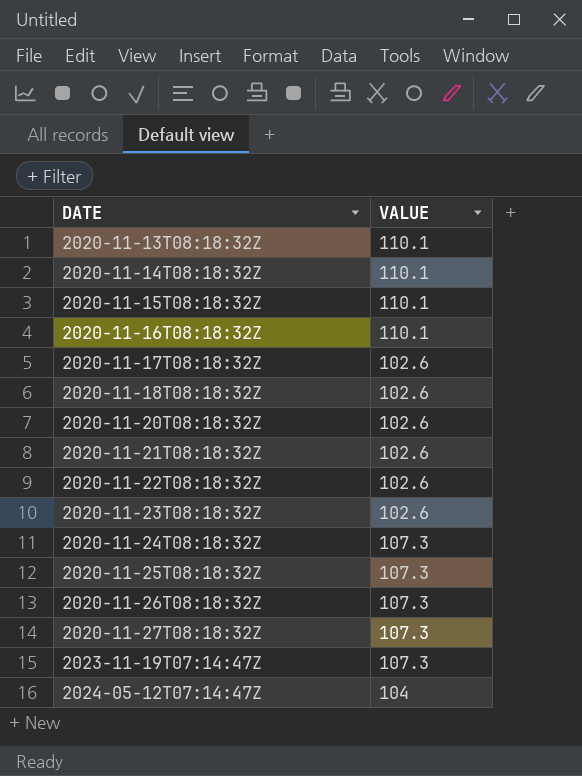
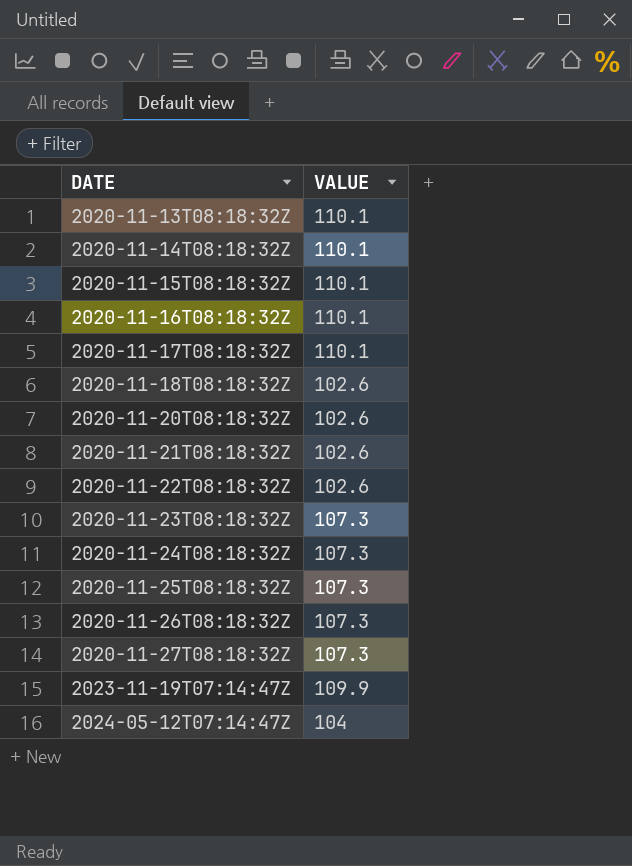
2020-11-17T08:18:32Z | VALUE: 102.6 -> 110.1
2020-11-23T08:18:32Z | VALUE: 102.6 -> 107.3
2023-11-19T07:14:47Z | VALUE: 107.3 -> 109.9

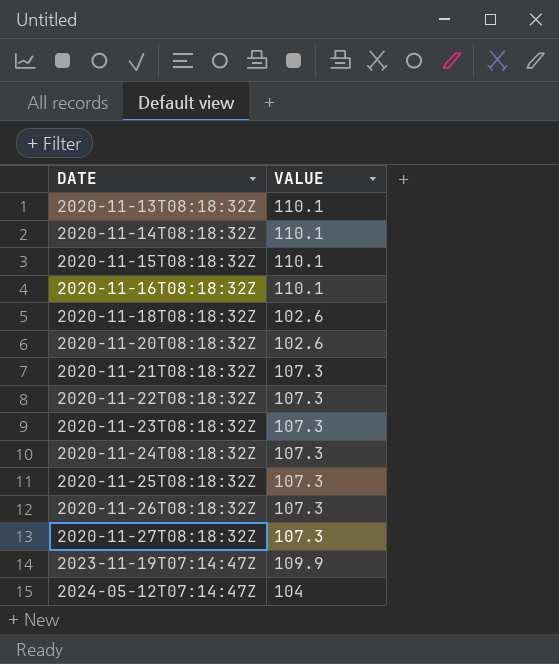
row 2020-11-17T08:18:32Z: 110.1 -> none
2020-11-21T08:18:32Z | VALUE: 102.6 -> 107.3
2020-11-22T08:18:32Z | VALUE: 102.6 -> 107.3

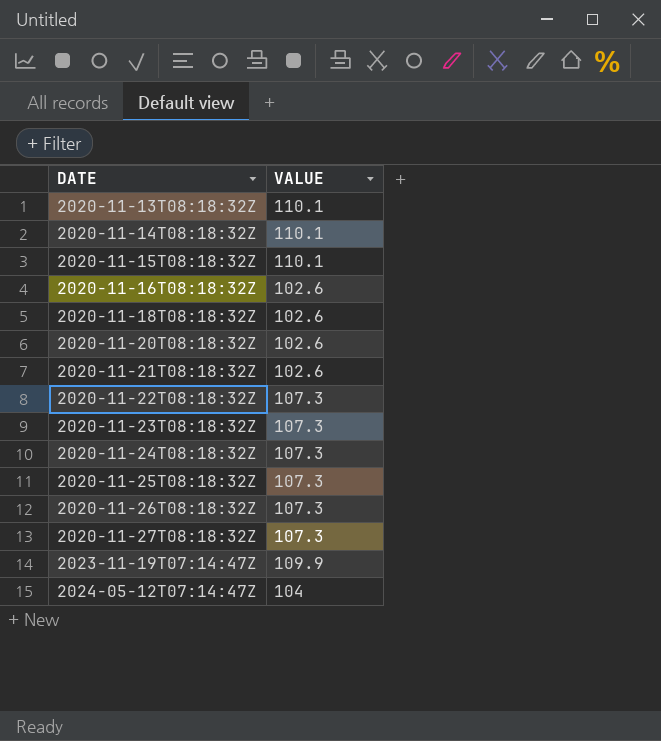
2020-11-16T08:18:32Z | VALUE: 110.1 -> 102.6
2020-11-21T08:18:32Z | VALUE: 107.3 -> 102.6

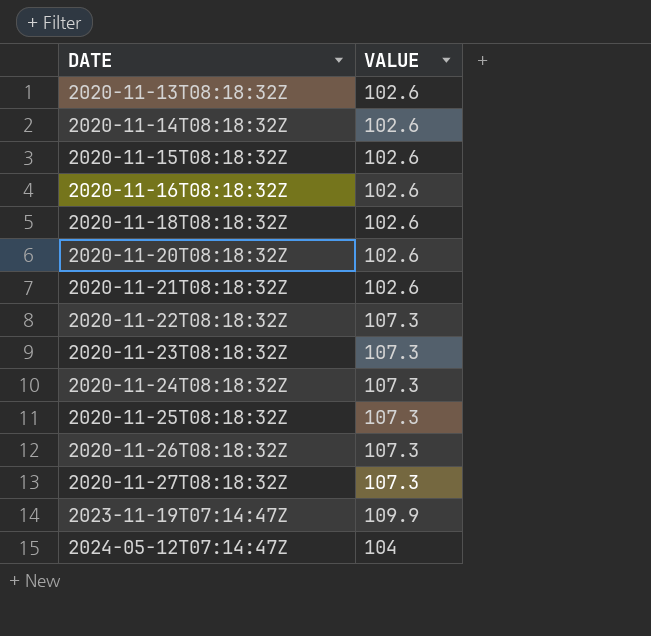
2020-11-13T08:18:32Z | VALUE: 110.1 -> 102.6
2020-11-14T08:18:32Z | VALUE: 110.1 -> 102.6
2020-11-15T08:18:32Z | VALUE: 110.1 -> 102.6

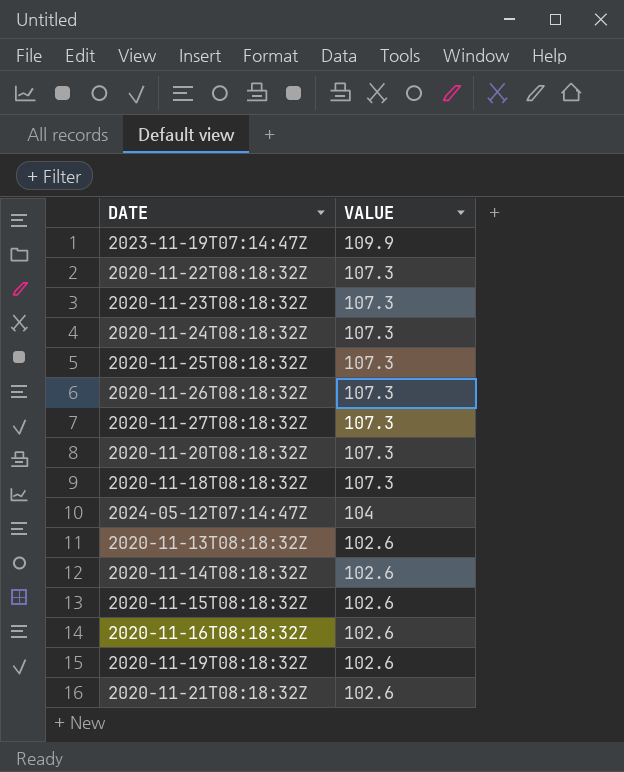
row order: DATE ascending -> VALUE descending
2020-11-20T08:18:32Z | VALUE: 102.6 -> 107.3
2020-11-18T08:18:32Z | VALUE: 102.6 -> 107.3
row 2020-11-19T08:18:32Z: none -> 102.6

